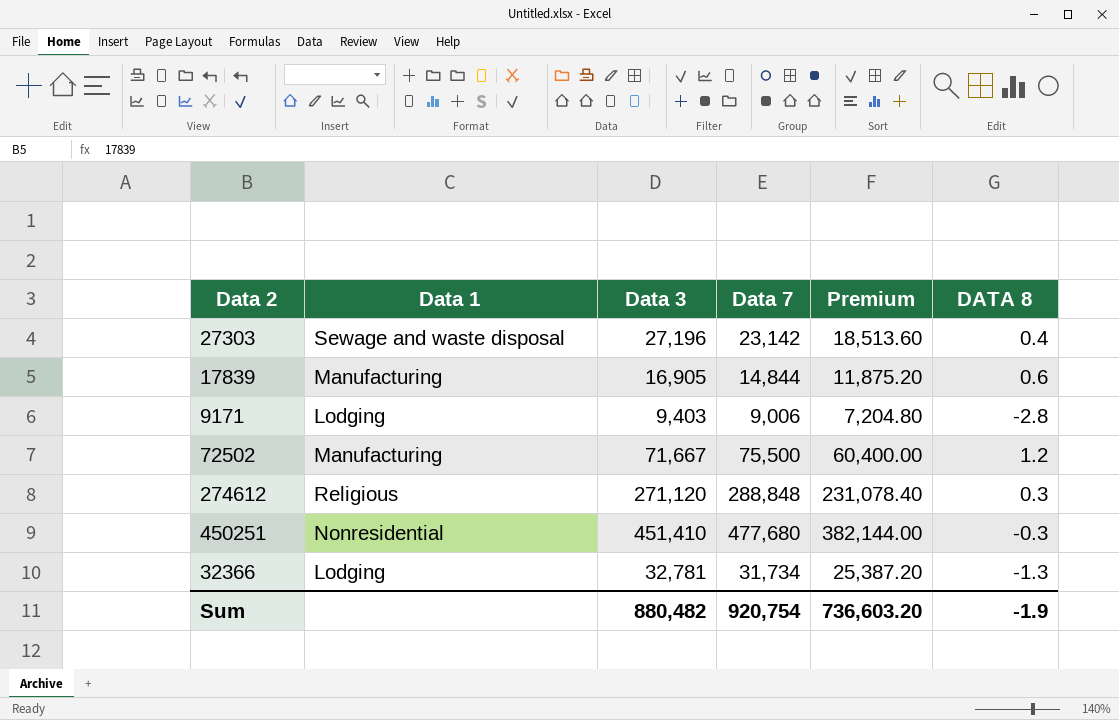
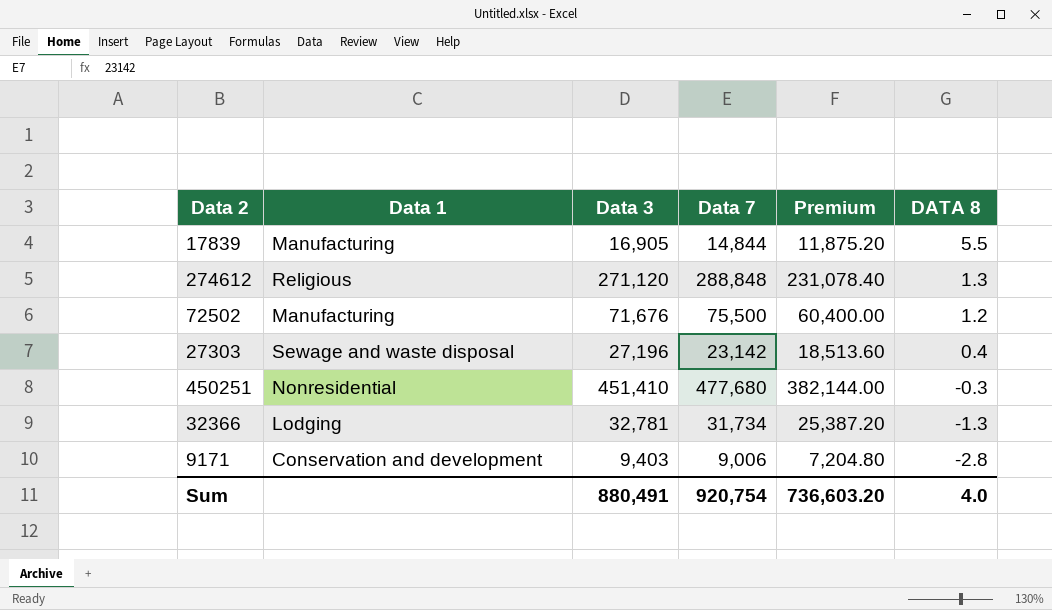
row order: none -> DATA 8 descending
17839 | DATA 8: 0.6 -> 5.5
274612 | DATA 8: 0.3 -> 1.3
72502 | Data 3: 71,667 -> 71,676
9171 | Data 1: Lodging -> Conservation and development
Sum | Data 3: 880,482 -> 880,491
Sum | DATA 8: -1.9 -> 4.0

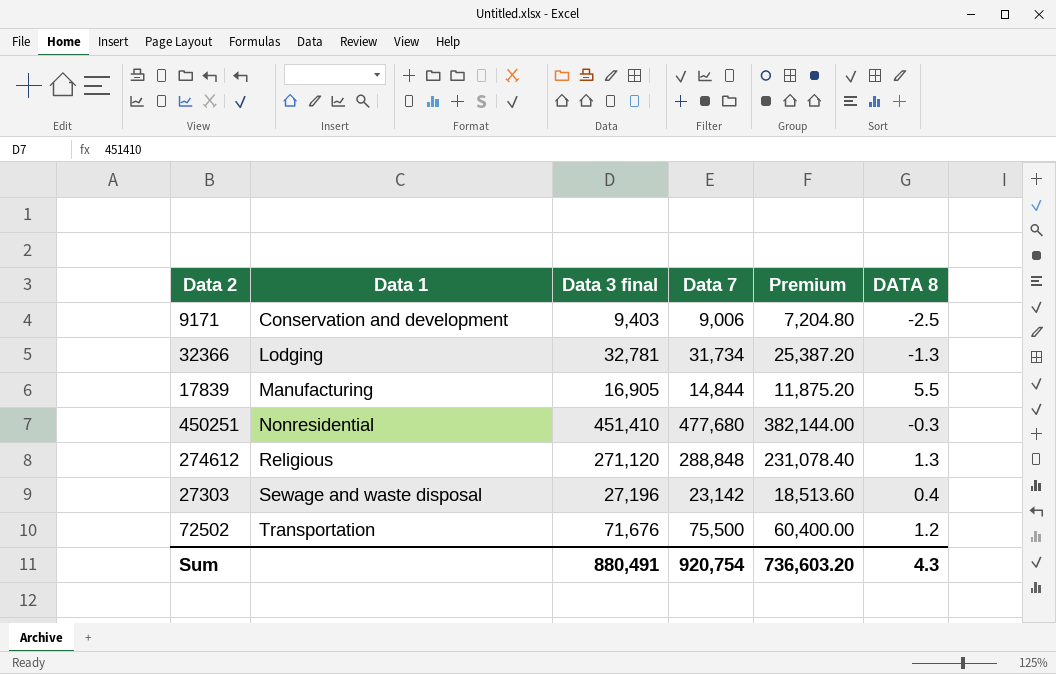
row order: DATA 8 descending -> Data 1 ascending
column name: Data 3 -> Data 3 final
9171 | DATA 8: -2.8 -> -2.5
72502 | Data 1: Manufacturing -> Transportation
Sum | DATA 8: 4.0 -> 4.3

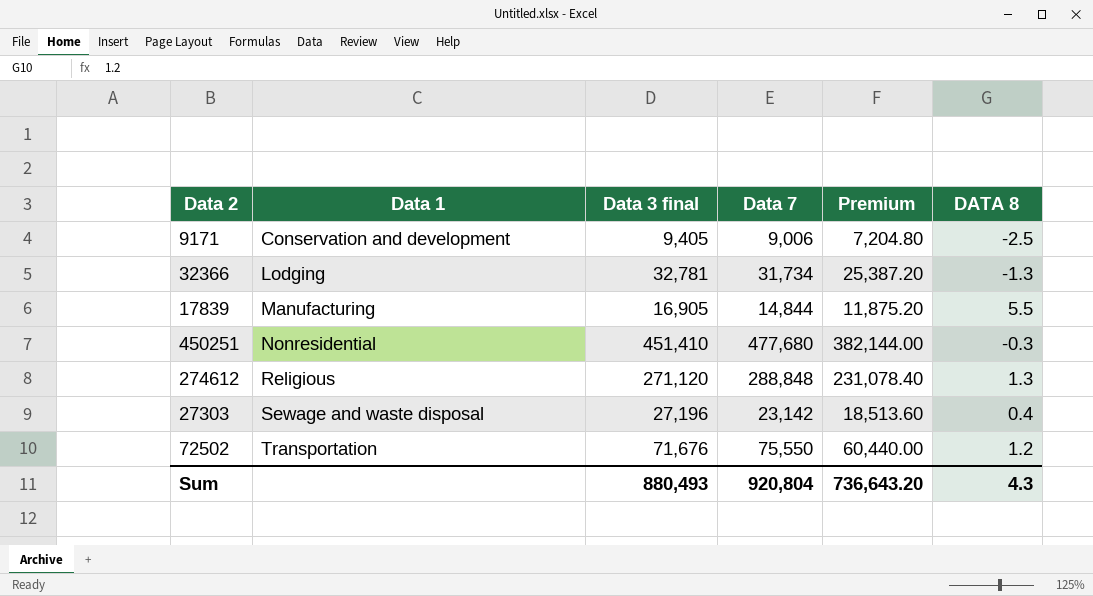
9171 | Data 3 final: 9,403 -> 9,405
72502 | Data 7: 75,500 -> 75,550
72502 | Premium: 60,400.00 -> 60,440.00
Sum | Data 3 final: 880,491 -> 880,493
Sum | Data 7: 920,754 -> 920,804
Sum | Premium: 736,603.20 -> 736,643.20

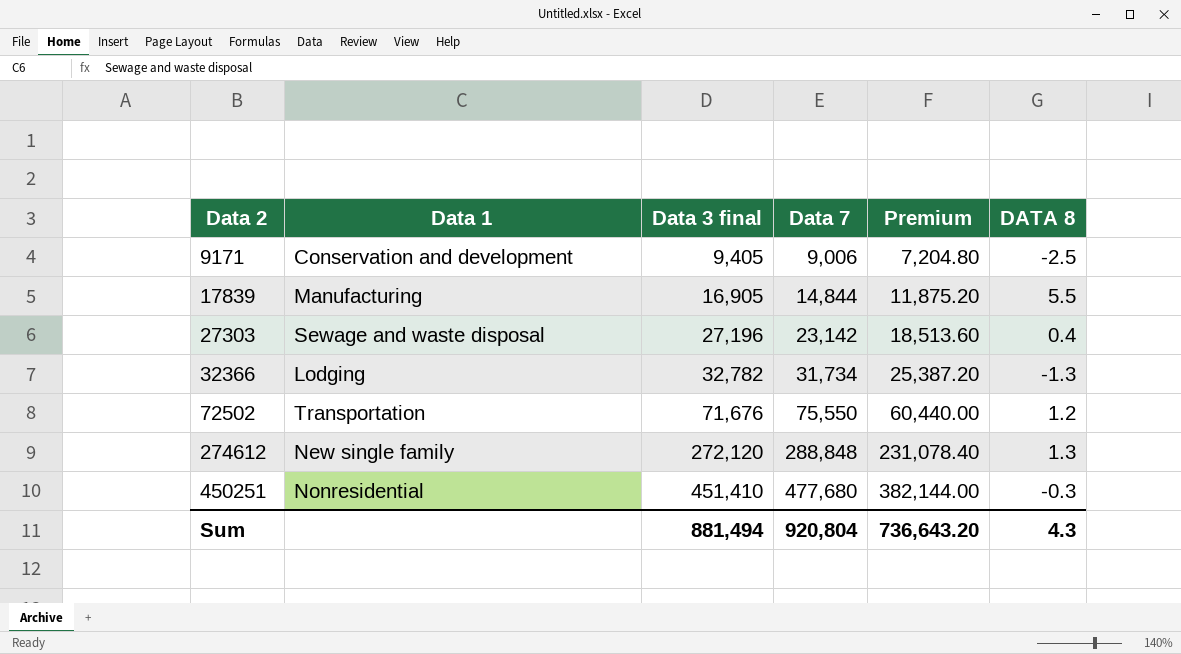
row order: Data 1 ascending -> Data 2 ascending
32366 | Data 3 final: 32,781 -> 32,782
274612 | Data 1: Religious -> New single family
274612 | Data 3 final: 271,120 -> 272,120
Sum | Data 3 final: 880,493 -> 881,494

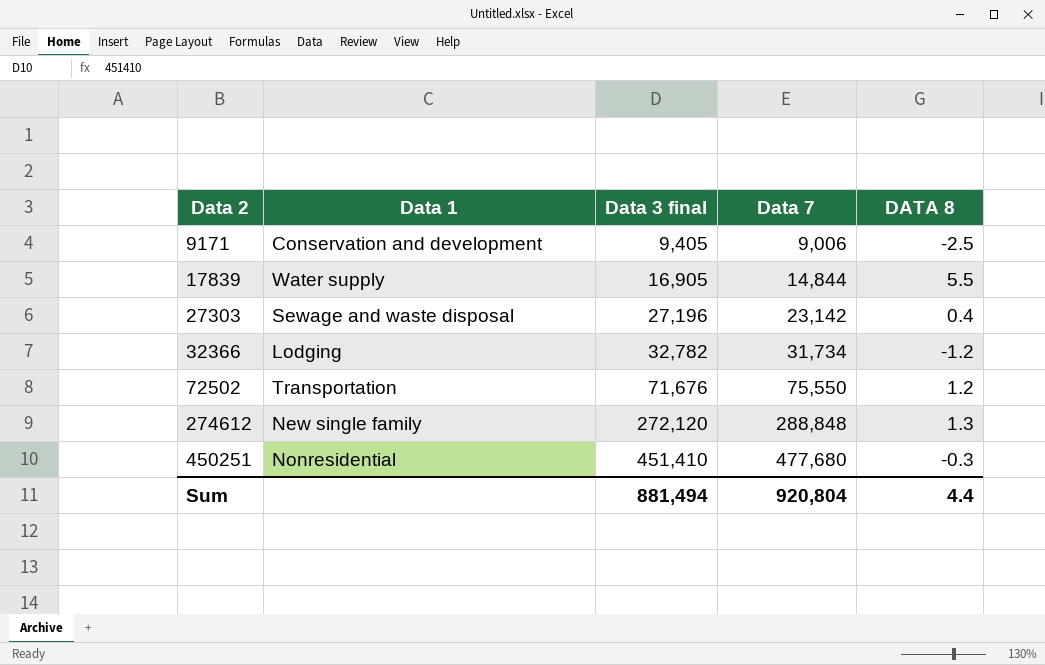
column Premium | formula: [Data 7] * 0.8 -> none
17839 | Data 1: Manufacturing -> Water supply
32366 | DATA 8: -1.3 -> -1.2
Sum | DATA 8: 4.3 -> 4.4

